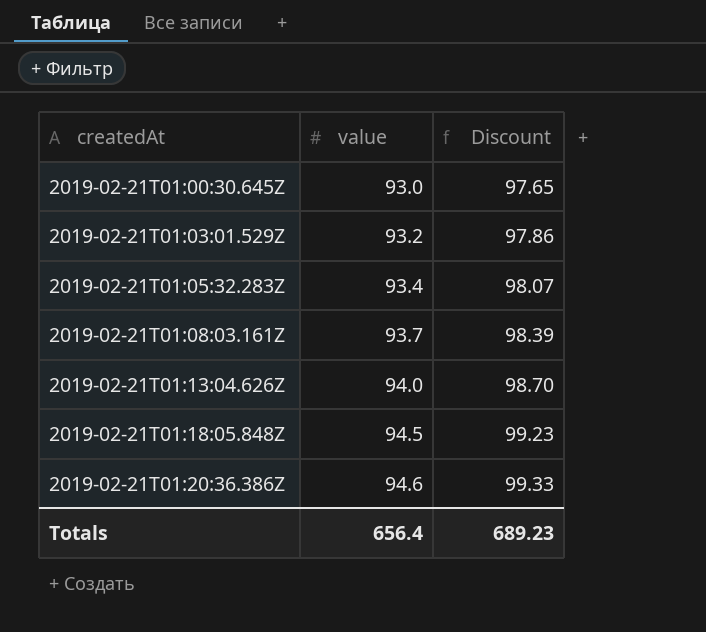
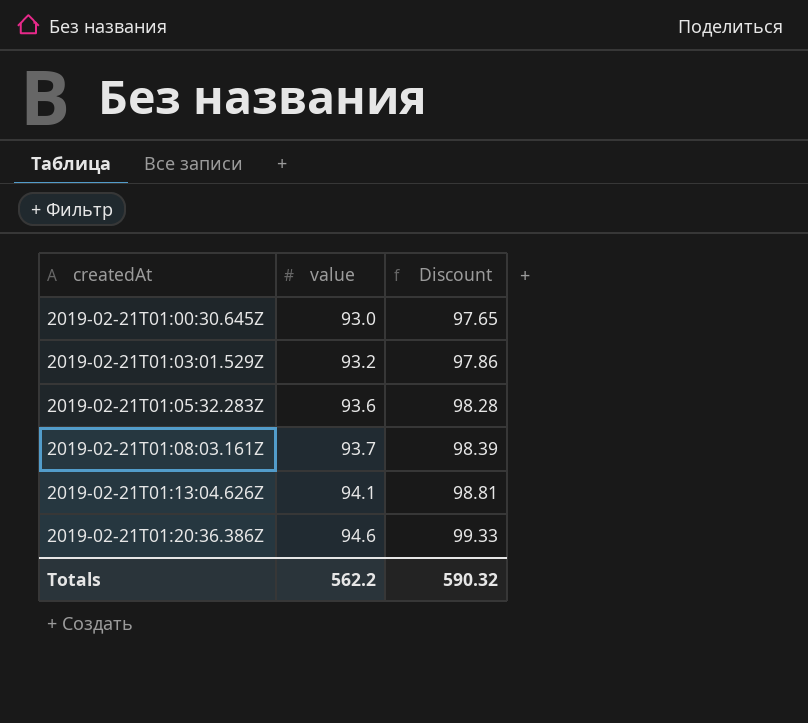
row 2019-02-21T01:18:05.848Z: 94.5 | 99.23 -> none
2019-02-21T01:05:32.283Z | value: 93.4 -> 93.6
2019-02-21T01:05:32.283Z | Discount: 98.07 -> 98.28
2019-02-21T01:13:04.626Z | value: 94.0 -> 94.1
2019-02-21T01:13:04.626Z | Discount: 98.70 -> 98.81
Totals | value: 656.4 -> 562.2
Totals | Discount: 689.23 -> 590.32

